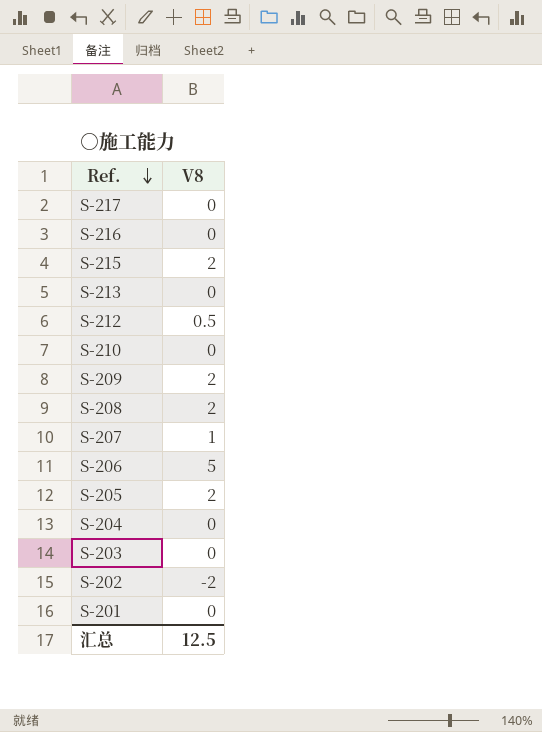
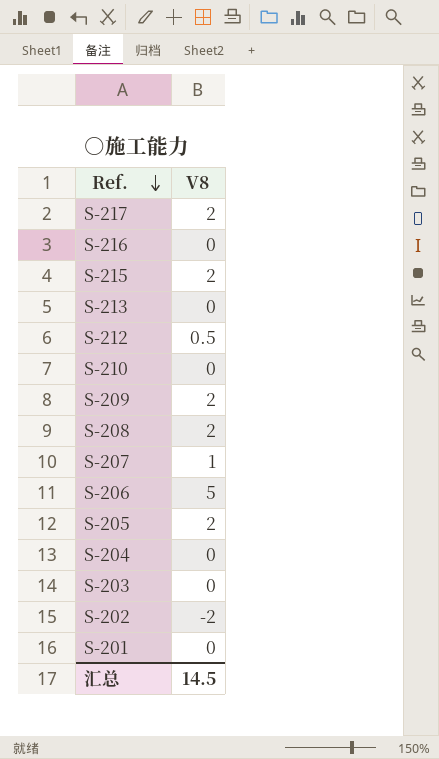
S-217 | V8: 0 -> 2
汇总 | V8: 12.5 -> 14.5

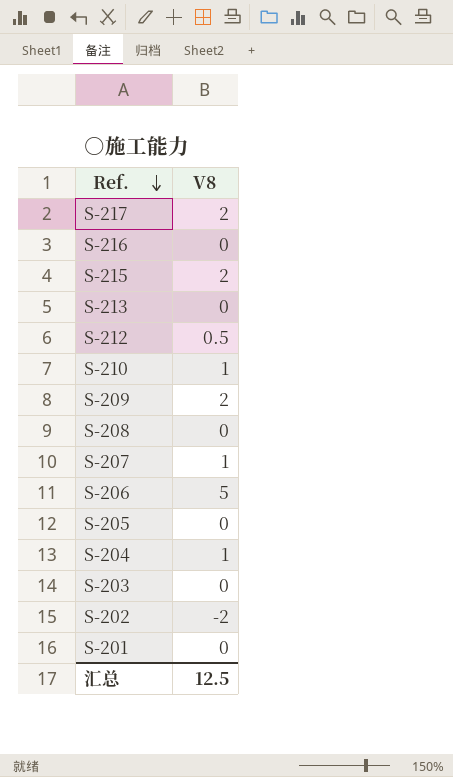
S-210 | V8: 0 -> 1
S-208 | V8: 2 -> 0
S-205 | V8: 2 -> 0
S-204 | V8: 0 -> 1
汇总 | V8: 14.5 -> 12.5

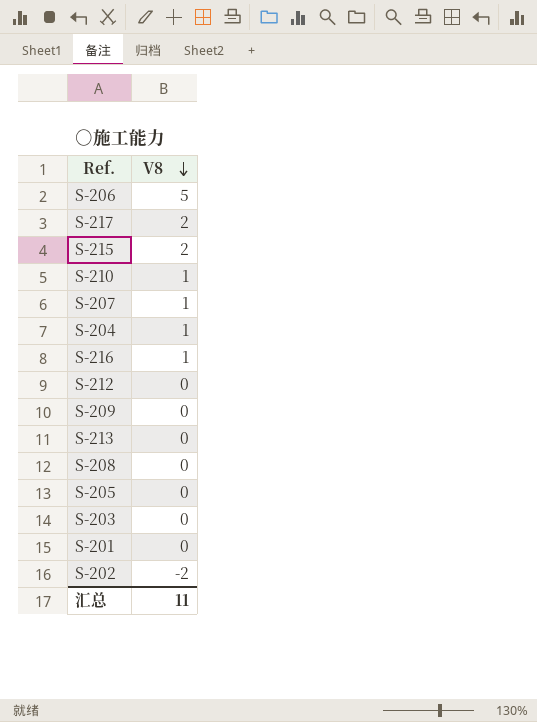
row order: Ref. descending -> V8 descending
S-216 | V8: 0 -> 1
S-212 | V8: 0.5 -> 0
S-209 | V8: 2 -> 0
汇总 | V8: 12.5 -> 11

